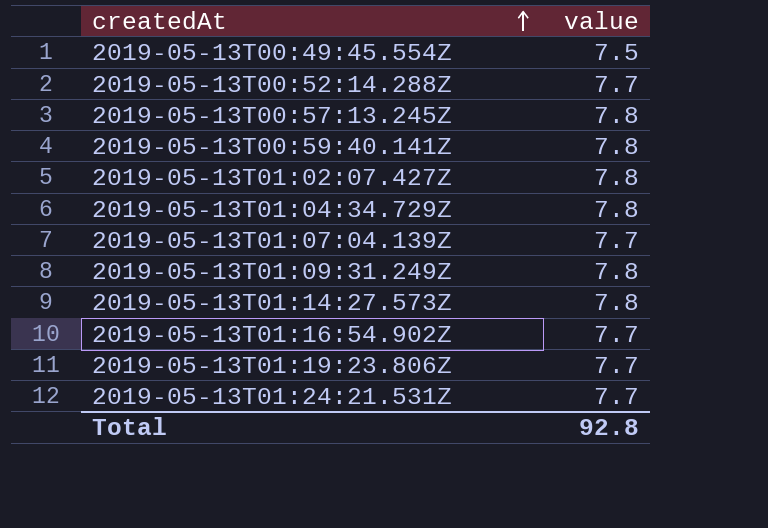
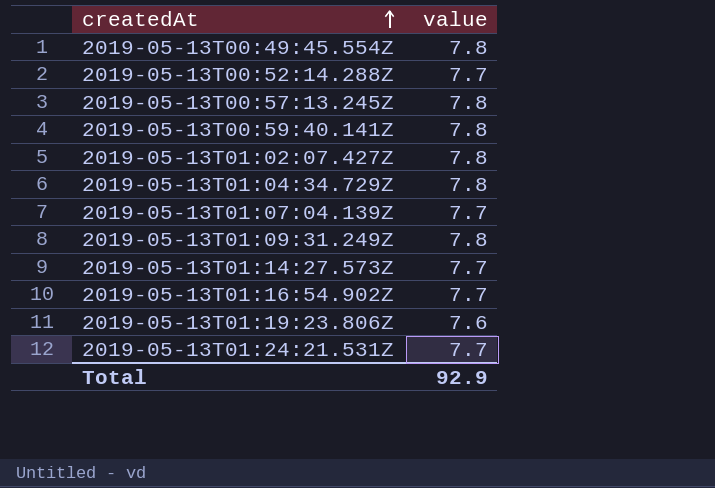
2019-05-13T00:49:45.554Z | value: 7.5 -> 7.8
2019-05-13T01:14:27.573Z | value: 7.8 -> 7.7
2019-05-13T01:19:23.806Z | value: 7.7 -> 7.6
Total | value: 92.8 -> 92.9

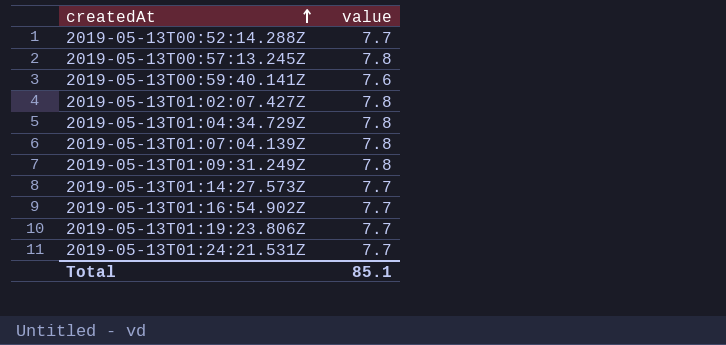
row 2019-05-13T00:49:45.554Z: 7.8 -> none
2019-05-13T00:59:40.141Z | value: 7.8 -> 7.6
2019-05-13T01:07:04.139Z | value: 7.7 -> 7.8
2019-05-13T01:19:23.806Z | value: 7.6 -> 7.7
Total | value: 92.9 -> 85.1

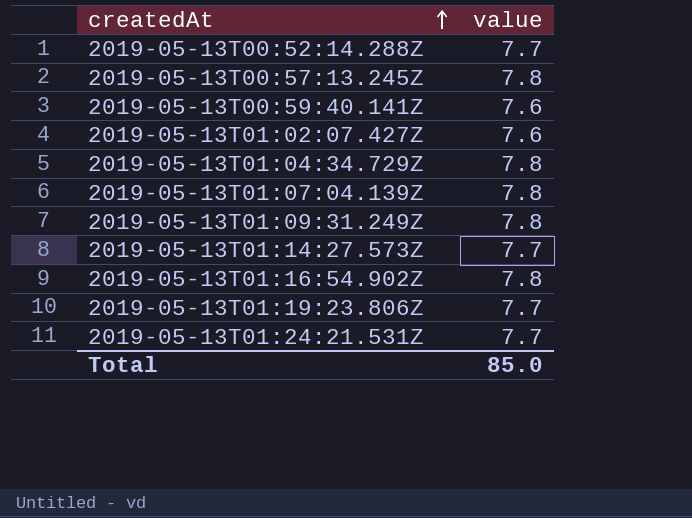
2019-05-13T01:02:07.427Z | value: 7.8 -> 7.6
2019-05-13T01:16:54.902Z | value: 7.7 -> 7.8
Total | value: 85.1 -> 85.0

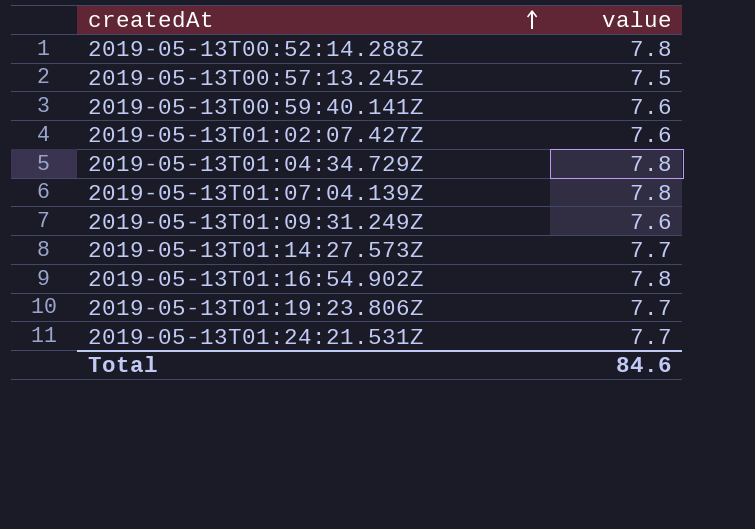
2019-05-13T00:52:14.288Z | value: 7.7 -> 7.8
2019-05-13T00:57:13.245Z | value: 7.8 -> 7.5
2019-05-13T01:09:31.249Z | value: 7.8 -> 7.6
Total | value: 85.0 -> 84.6

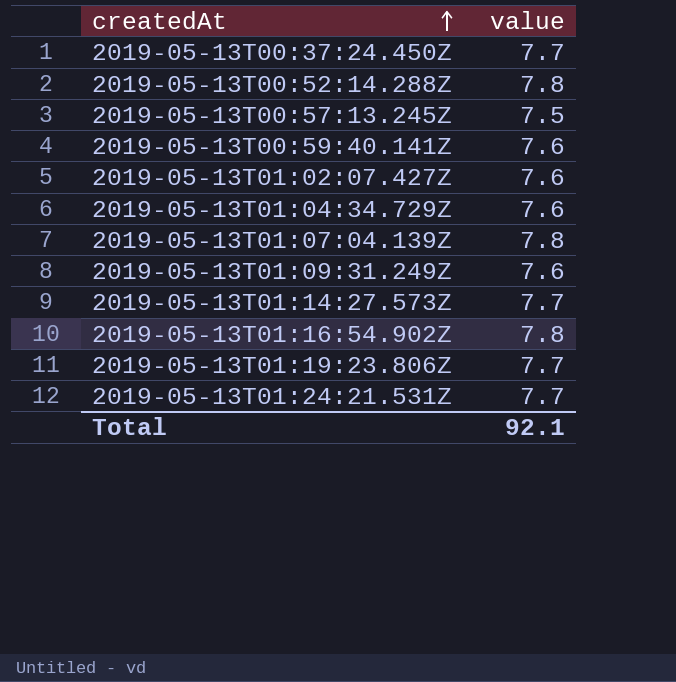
row 2019-05-13T00:37:24.450Z: none -> 7.7
2019-05-13T01:04:34.729Z | value: 7.8 -> 7.6
Total | value: 84.6 -> 92.1

